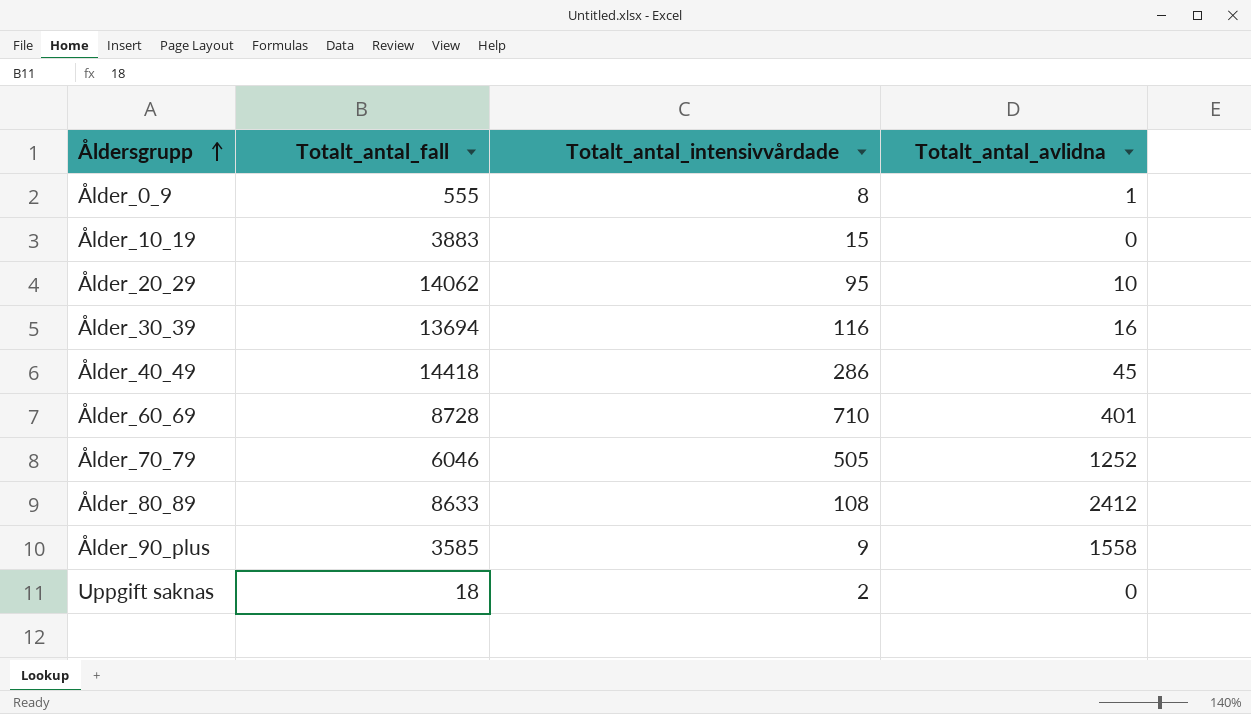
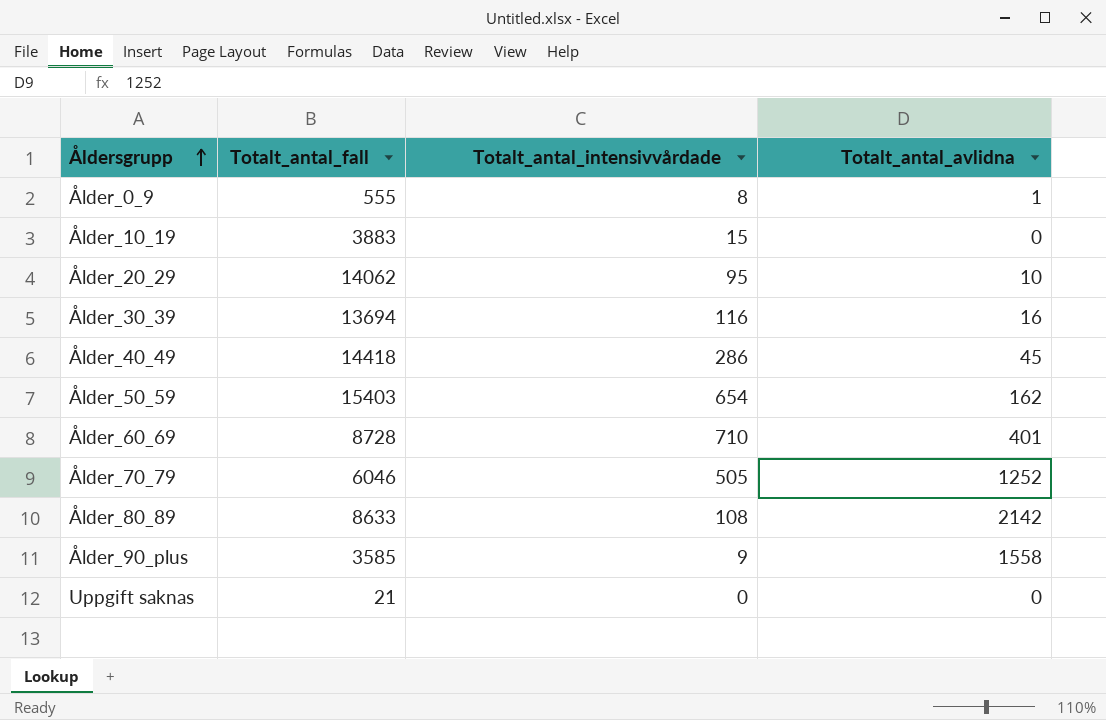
row Ålder_50_59: none -> 15403 | 654 | 162
Ålder_80_89 | Totalt_antal_avlidna: 2412 -> 2142
Uppgift saknas | Totalt_antal_fall: 18 -> 21
Uppgift saknas | Totalt_antal_intensivvårdade: 2 -> 0

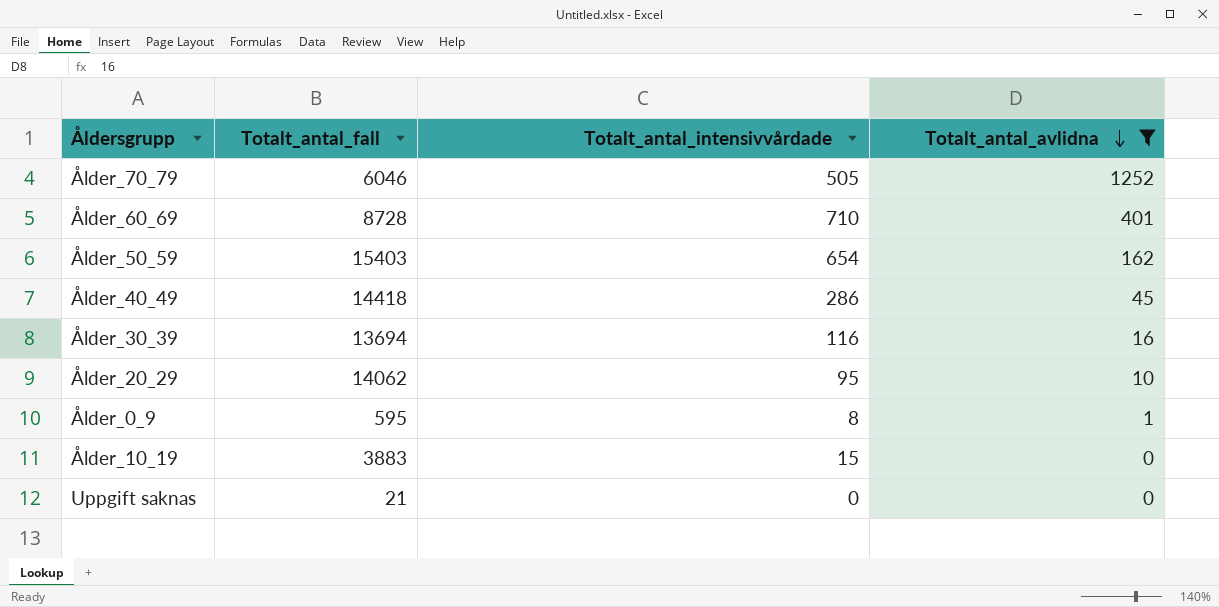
filter: none -> Totalt_antal_avlidna <= 1252
row order: Åldersgrupp ascending -> Totalt_antal_avlidna descending
Ålder_0_9 | Totalt_antal_fall: 555 -> 595

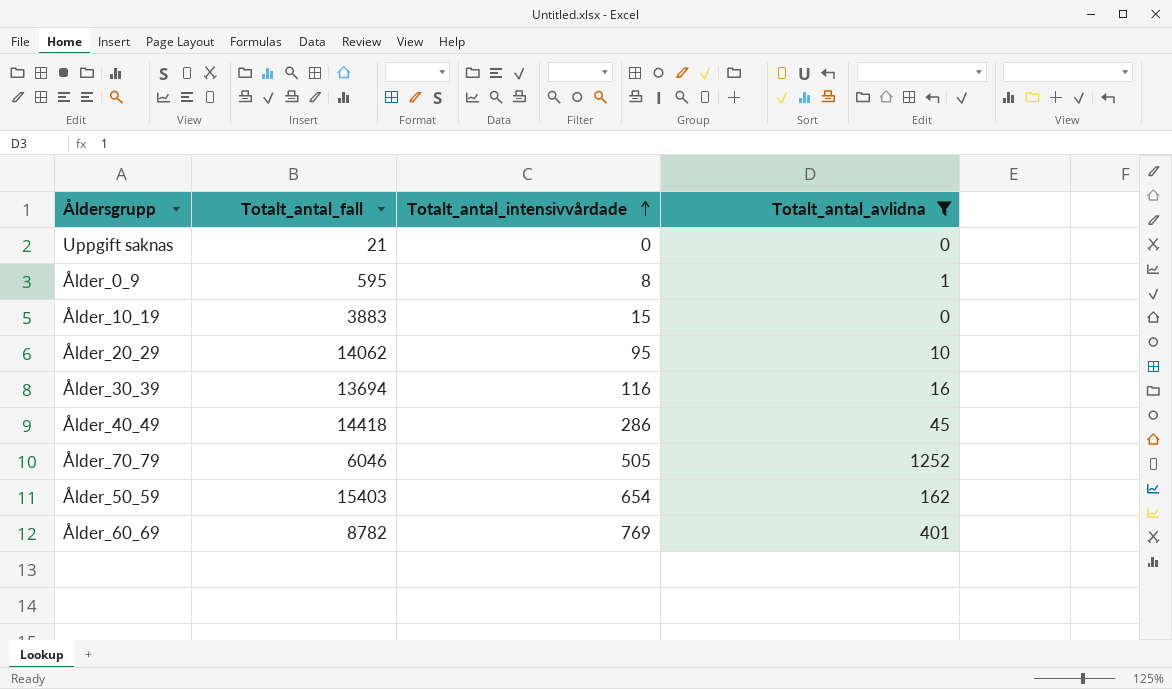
row order: Totalt_antal_avlidna descending -> Totalt_antal_intensivvårdade ascending
Ålder_60_69 | Totalt_antal_fall: 8728 -> 8782
Ålder_60_69 | Totalt_antal_intensivvårdade: 710 -> 769

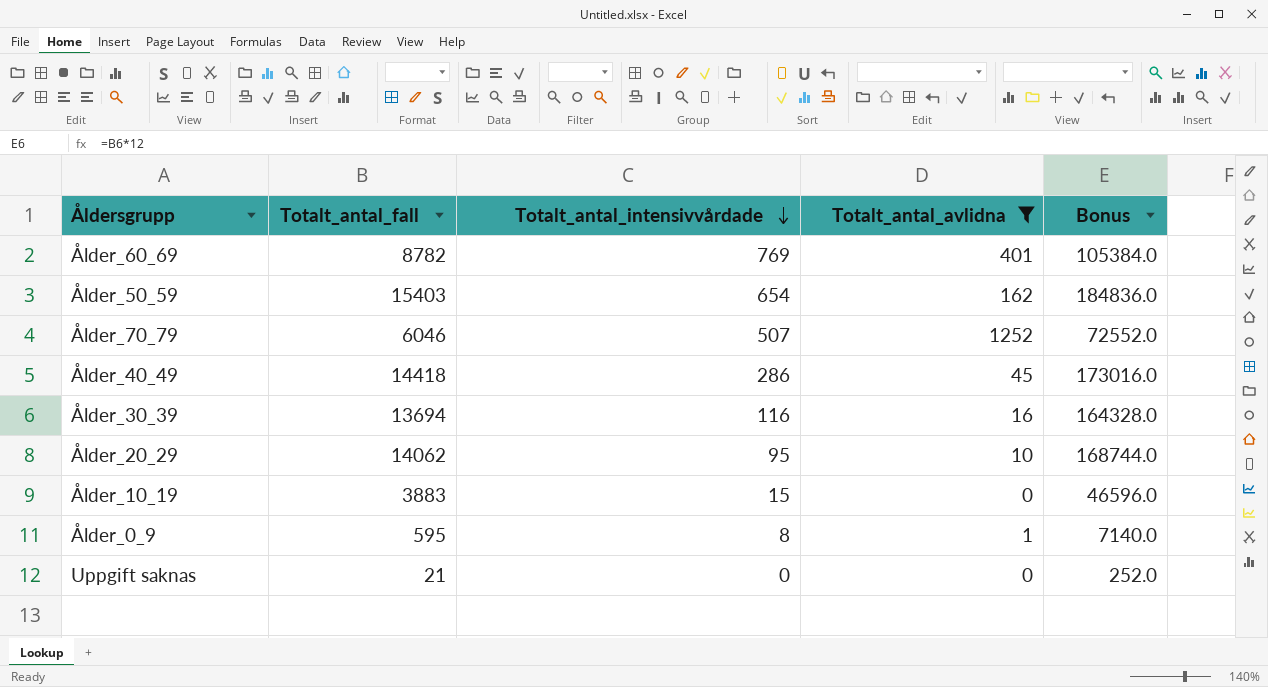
row order: Totalt_antal_intensivvårdade ascending -> Totalt_antal_intensivvårdade descending
column Bonus | formula: none -> [Totalt_antal_fall] * 12
Ålder_70_79 | Totalt_antal_intensivvårdade: 505 -> 507

